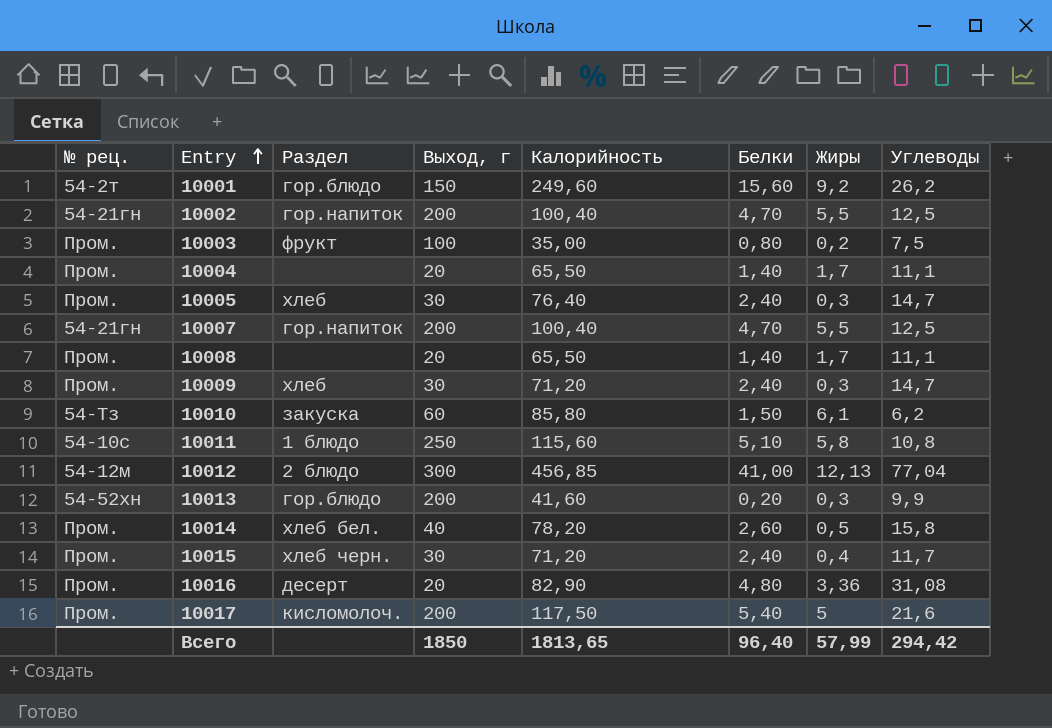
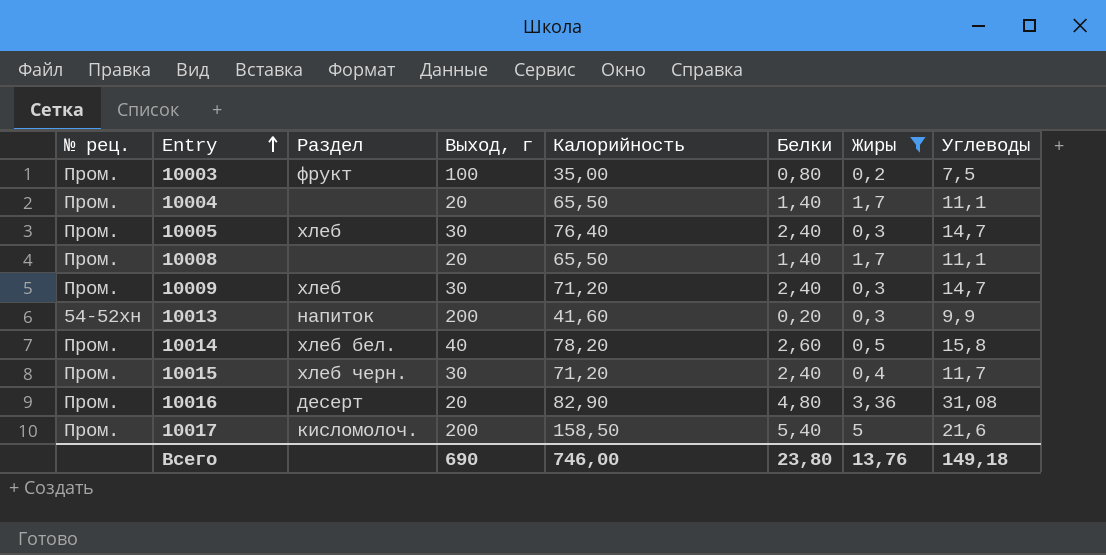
filter: none -> Жиры <= 5
10013 | Раздел: гор.блюдо -> напиток
10017 | Калорийность: 117,50 -> 158,50
Всего | Выход, г: 1850 -> 690
Всего | Калорийность: 1813,65 -> 746,00
Всего | Белки: 96,40 -> 23,80
Всего | Жиры: 57,99 -> 13,76
Всего | Углеводы: 294,42 -> 149,18

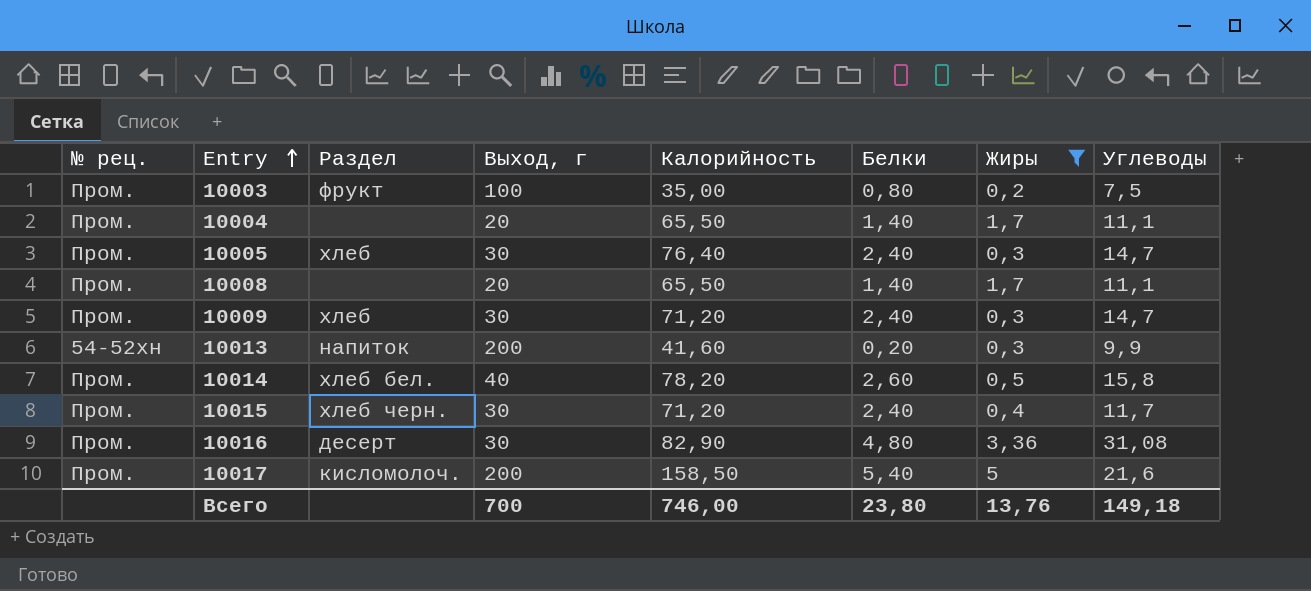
10016 | Выход, г: 20 -> 30
Всего | Выход, г: 690 -> 700

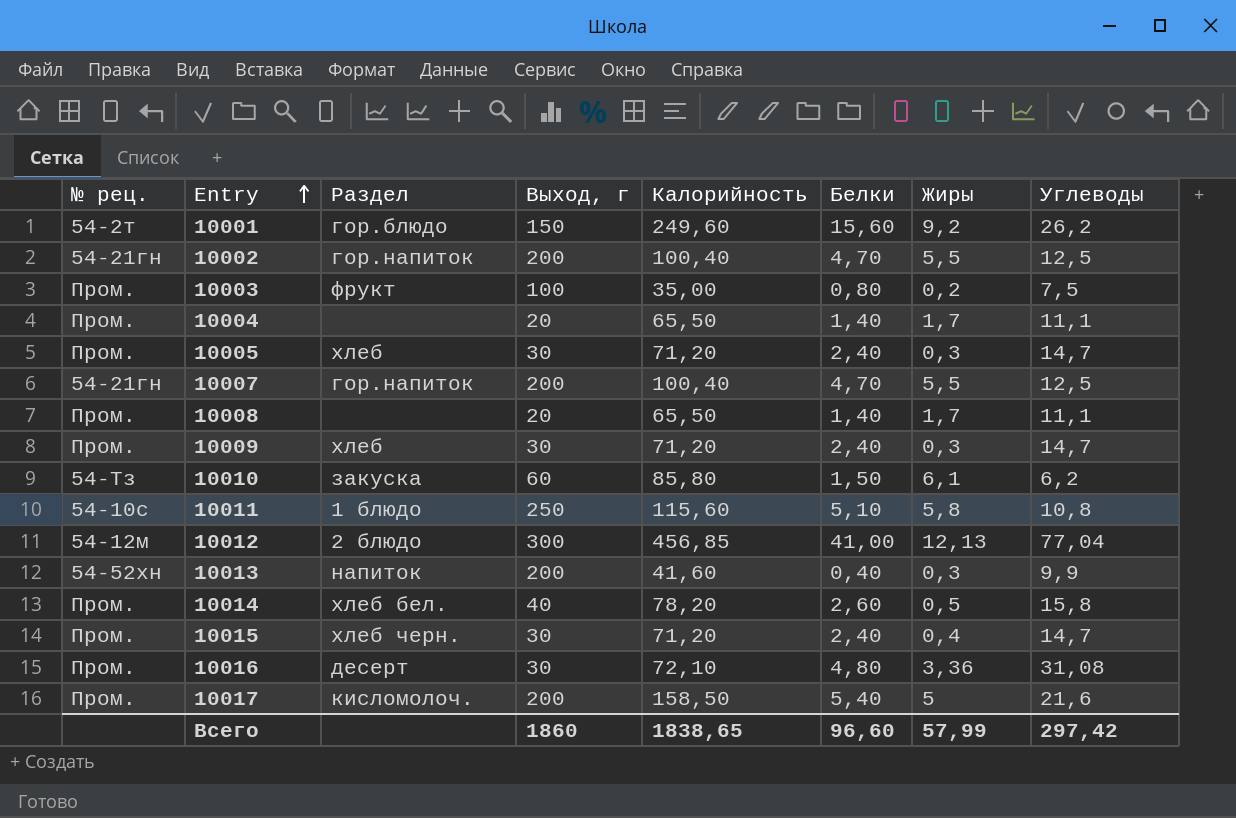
filter: Жиры <= 5 -> none
10005 | Калорийность: 76,40 -> 71,20
10013 | Белки: 0,20 -> 0,40
10015 | Углеводы: 11,7 -> 14,7
10016 | Калорийность: 82,90 -> 72,10
Всего | Выход, г: 700 -> 1860
Всего | Калорийность: 746,00 -> 1838,65
Всего | Белки: 23,80 -> 96,60
Всего | Жиры: 13,76 -> 57,99
Всего | Углеводы: 149,18 -> 297,42

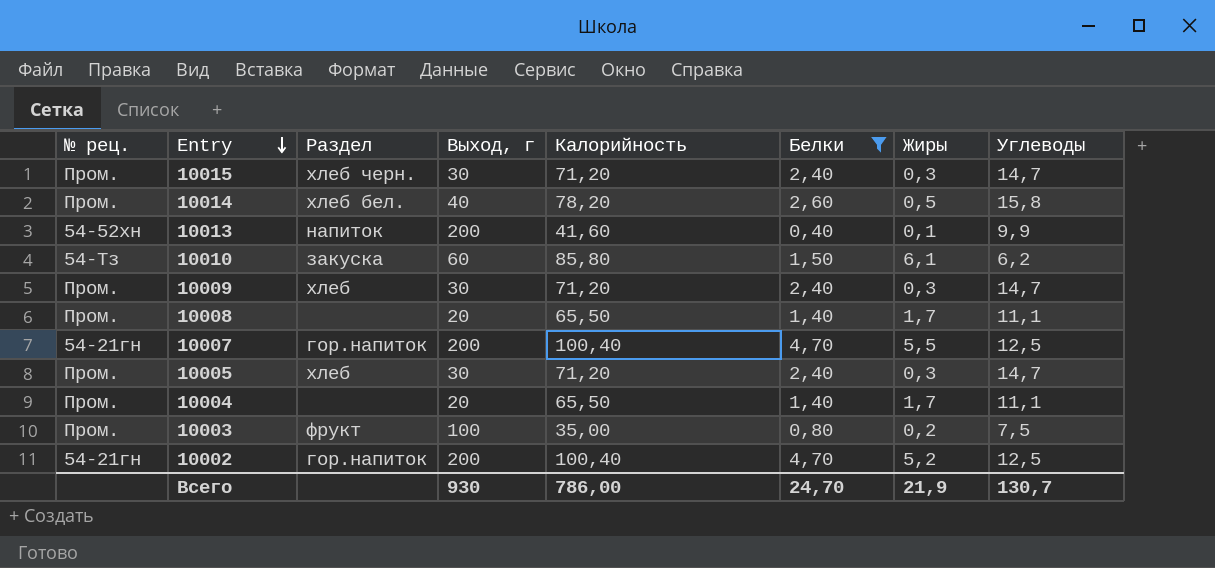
filter: none -> Белки <= 4,70
row order: Entry ascending -> Entry descending
10015 | Жиры: 0,4 -> 0,3
10013 | Жиры: 0,3 -> 0,1
10002 | Жиры: 5,5 -> 5,2
Всего | Выход, г: 1860 -> 930
Всего | Калорийность: 1838,65 -> 786,00
Всего | Белки: 96,60 -> 24,70
Всего | Жиры: 57,99 -> 21,9
Всего | Углеводы: 297,42 -> 130,7

